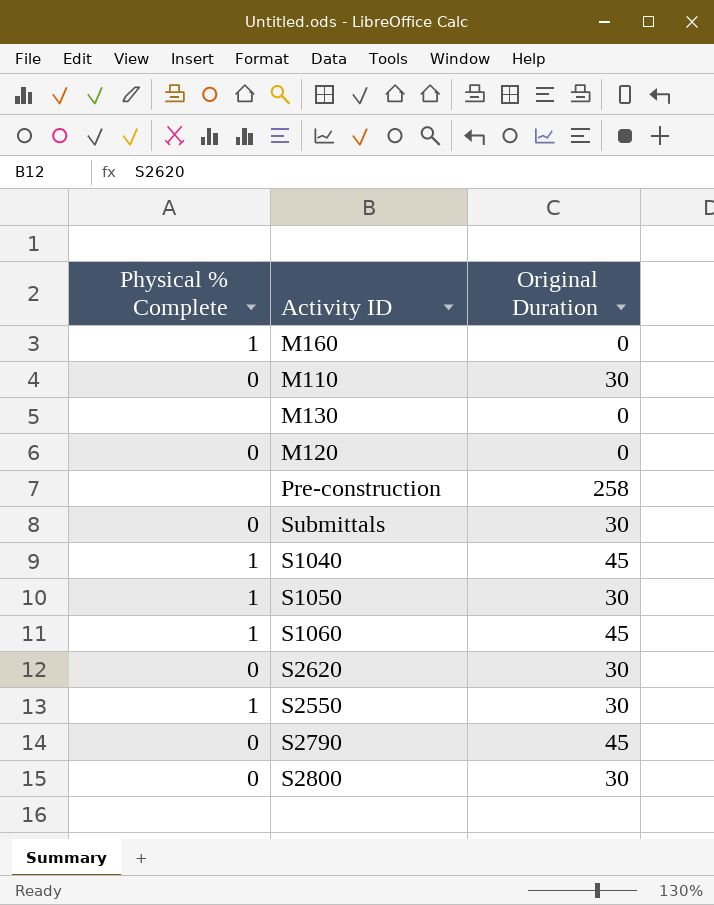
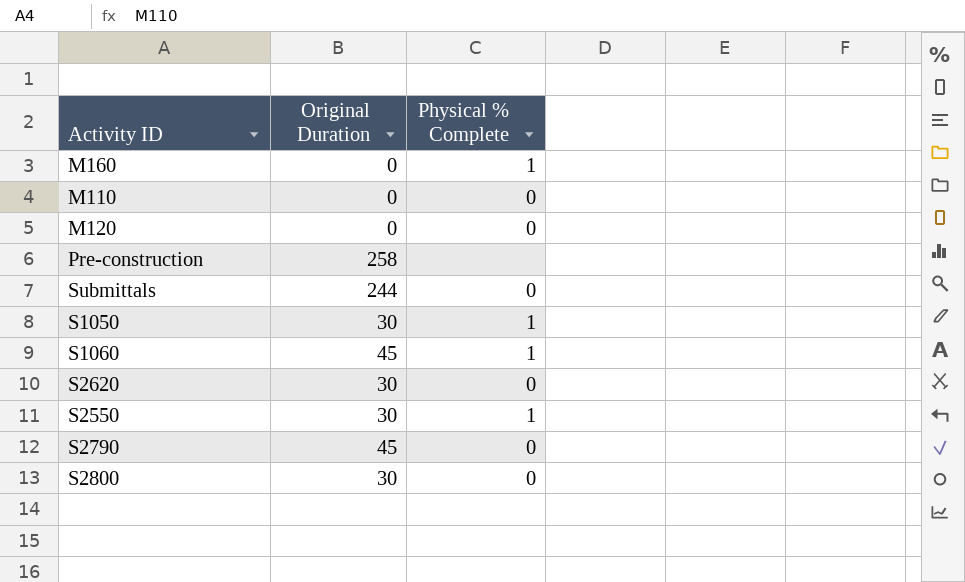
column Physical % Complete | position: 1 -> 3
row M130: none | 0 -> none
row S1040: 1 | 45 -> none
M110 | Original Duration: 30 -> 0
Submittals | Original Duration: 30 -> 244

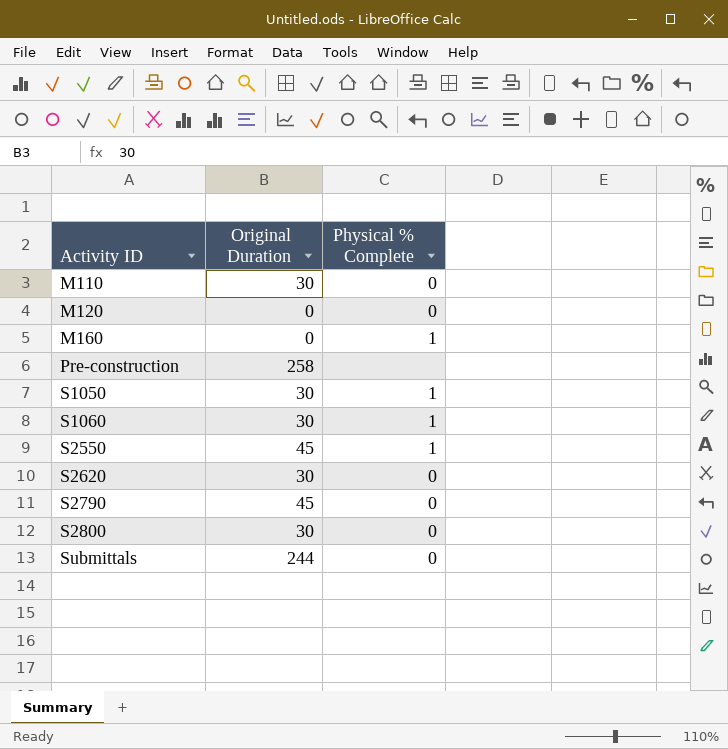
row order: none -> Activity ID ascending
M110 | Original Duration: 0 -> 30
S1060 | Original Duration: 45 -> 30
S2550 | Original Duration: 30 -> 45

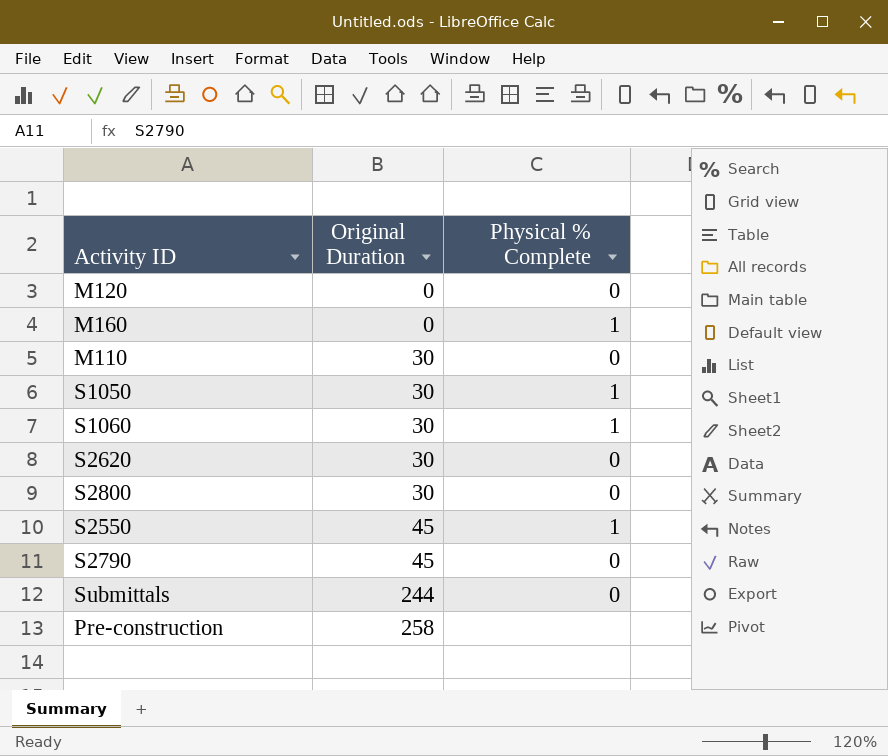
row order: Activity ID ascending -> Original Duration ascending

